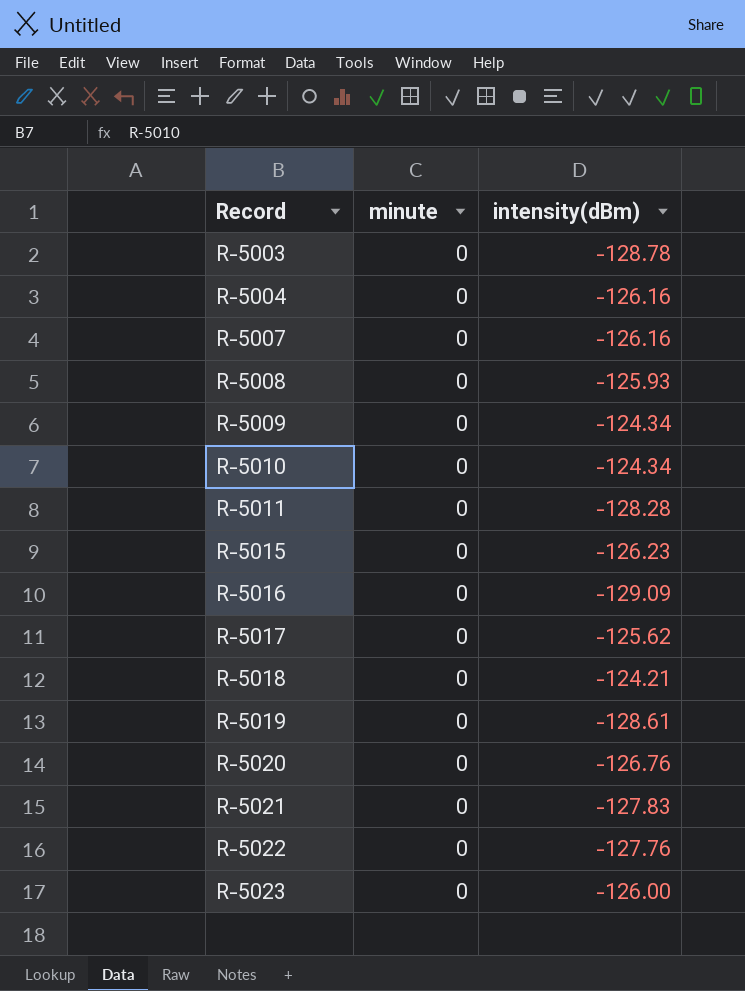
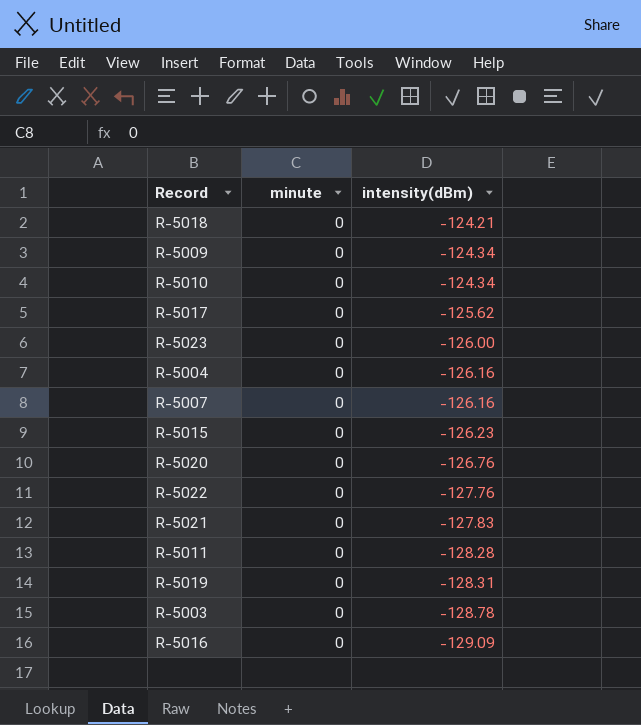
row order: Record ascending -> intensity(dBm) descending
row R-5008: 0 | -125.93 -> none
R-5019 | intensity(dBm): -128.61 -> -128.31

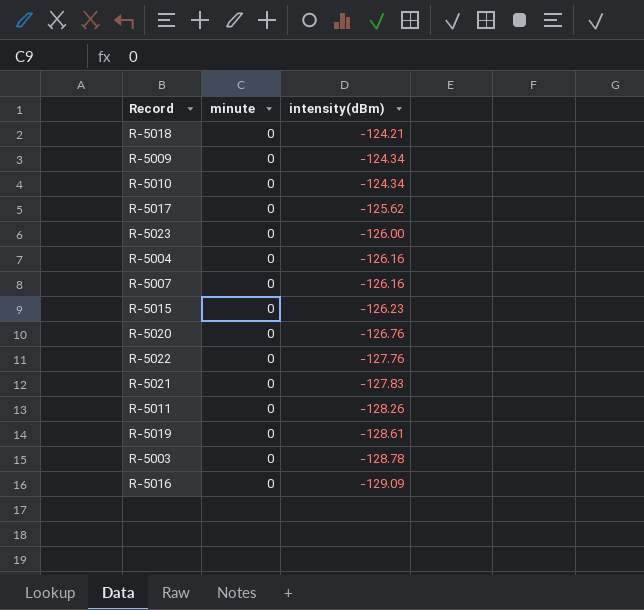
R-5011 | intensity(dBm): -128.28 -> -128.26
R-5019 | intensity(dBm): -128.31 -> -128.61

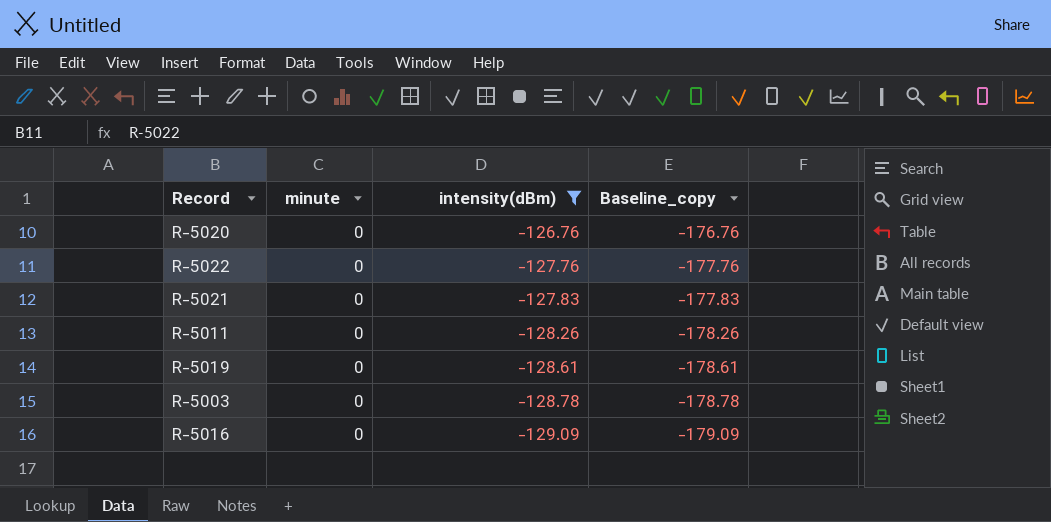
filter: none -> intensity(dBm) <= -126.76
column Baseline_copy | formula: none -> [intensity(dBm)] - 50

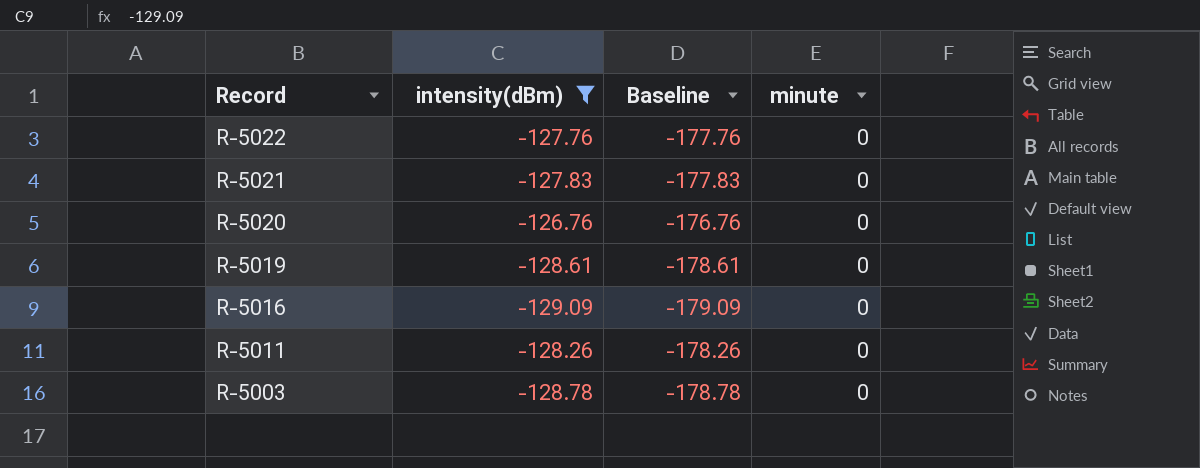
row order: intensity(dBm) descending -> Record descending
column name: Baseline_copy -> Baseline
column minute | position: 2 -> 4

